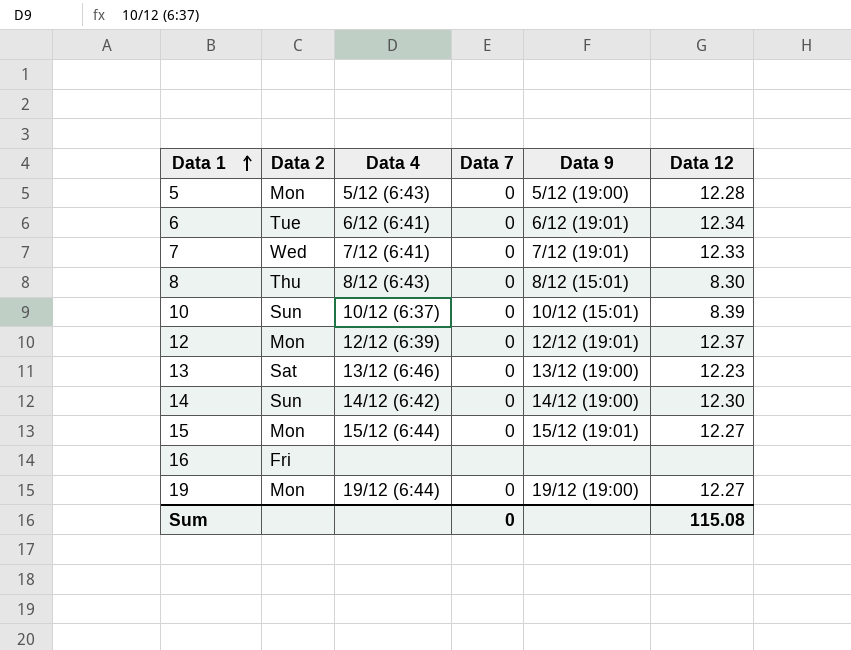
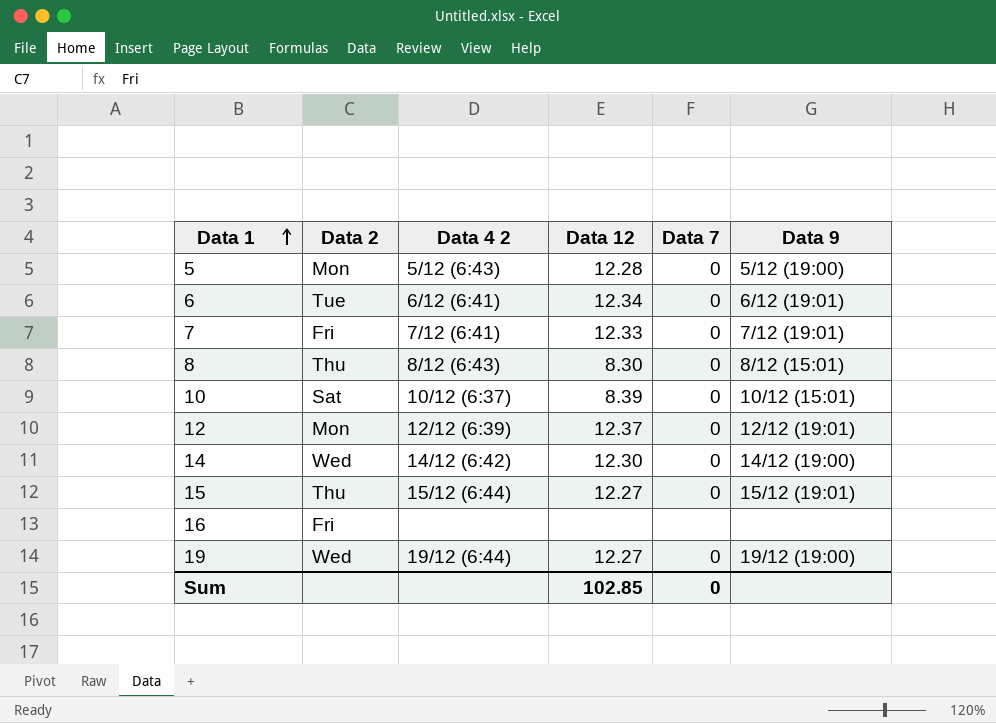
column name: Data 4 -> Data 4 2
column Data 12 | position: 6 -> 4
row 13: Sat | 13/12 (6:46) | 0 | 13/12 (19:00) | 12.23 -> none
7 | Data 2: Wed -> Fri
10 | Data 2: Sun -> Sat
14 | Data 2: Sun -> Wed
15 | Data 2: Mon -> Thu
19 | Data 2: Mon -> Wed
Sum | Data 12: 115.08 -> 102.85

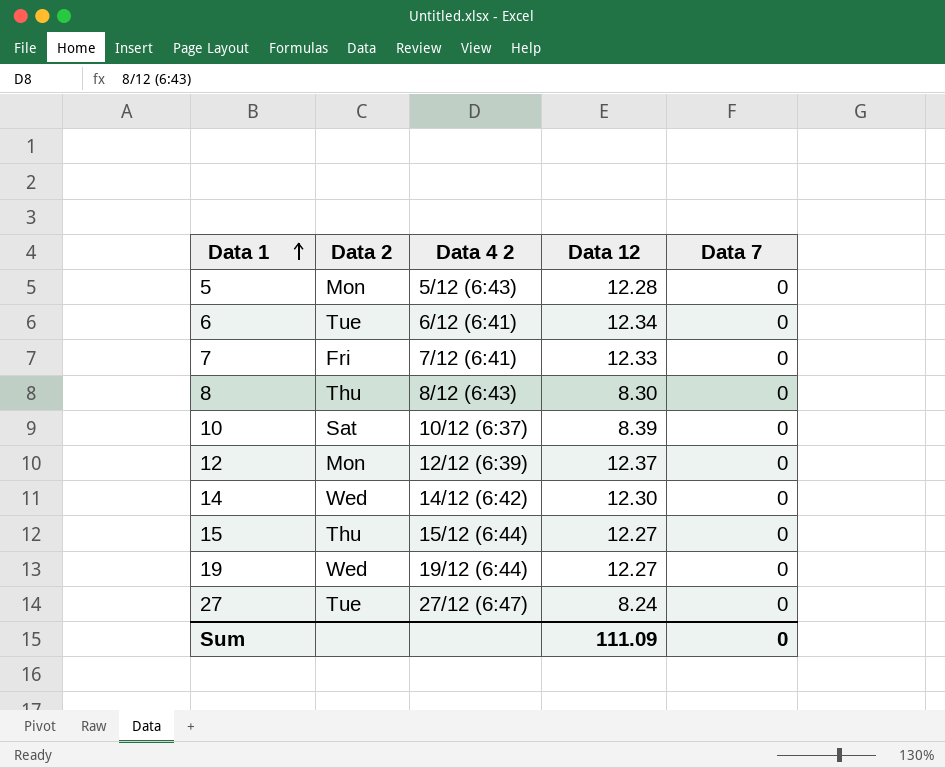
column Data 9 | position: 6 -> none
row 16: Fri | none | none | none | none -> none
row 27: none -> Tue | 27/12 (6:47) | 8.24 | 0
Sum | Data 12: 102.85 -> 111.09

